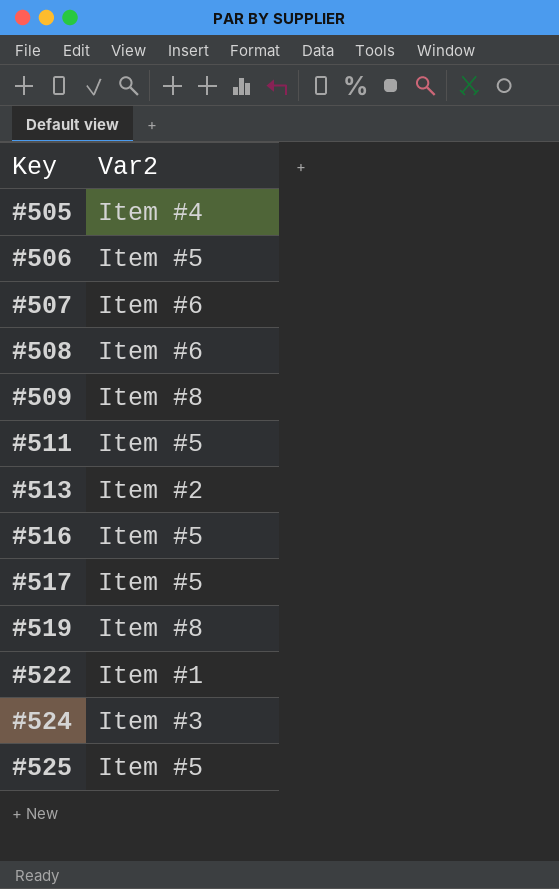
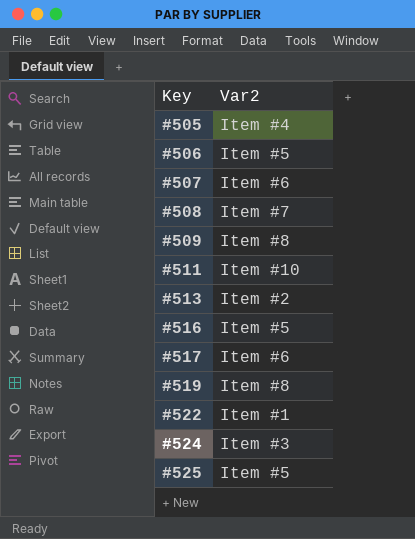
#508 | Var2: Item #6 -> Item #7
#511 | Var2: Item #5 -> Item #10
#517 | Var2: Item #5 -> Item #6

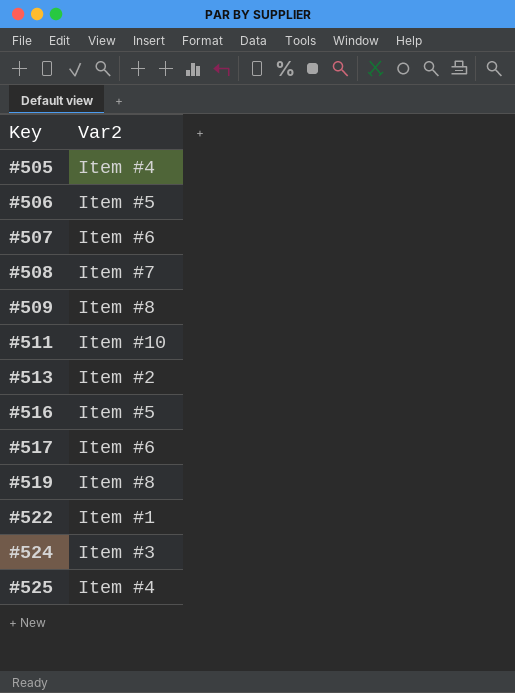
#525 | Var2: Item #5 -> Item #4

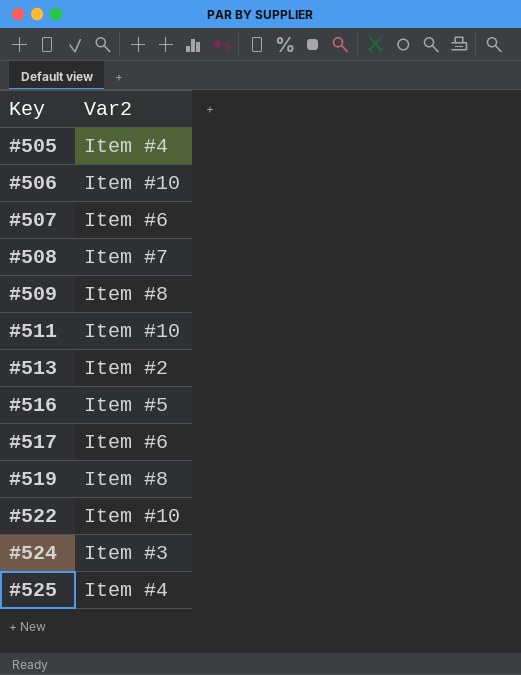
#506 | Var2: Item #5 -> Item #10
#522 | Var2: Item #1 -> Item #10

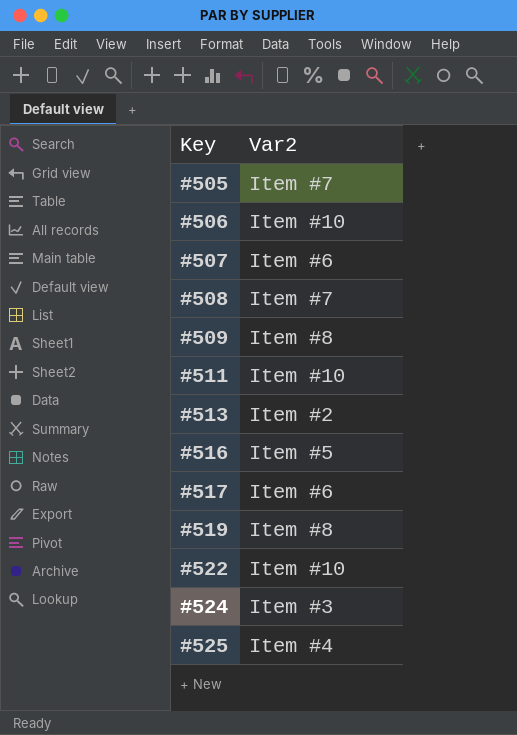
#505 | Var2: Item #4 -> Item #7

